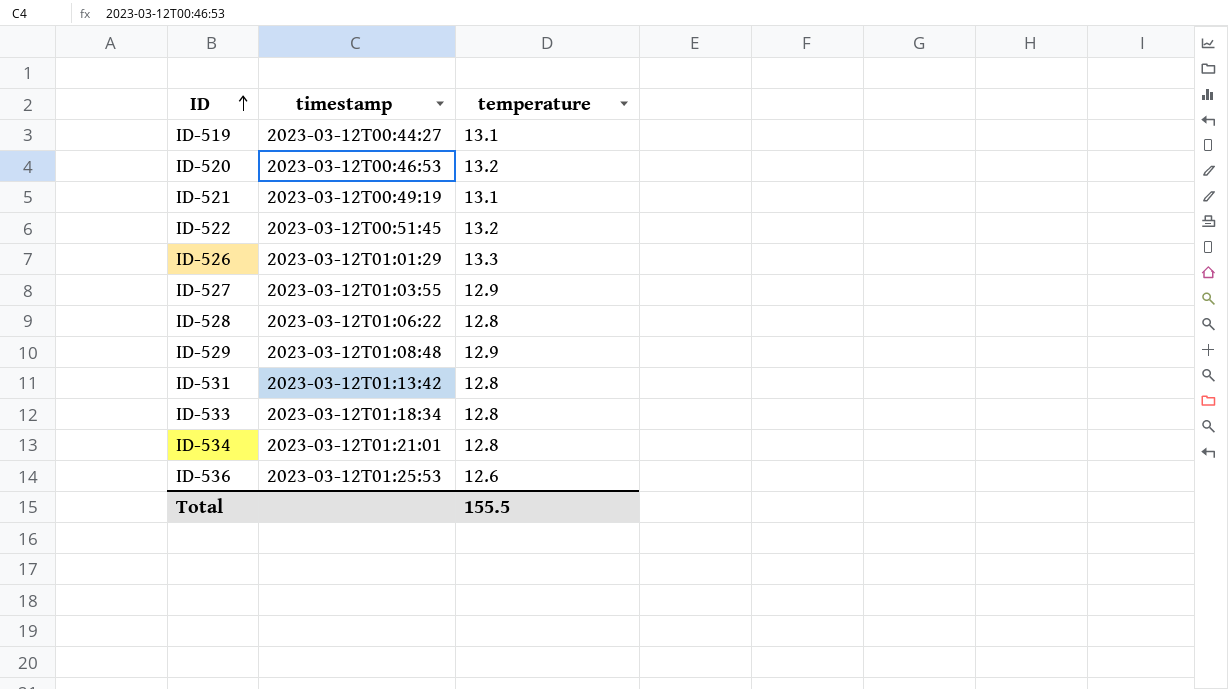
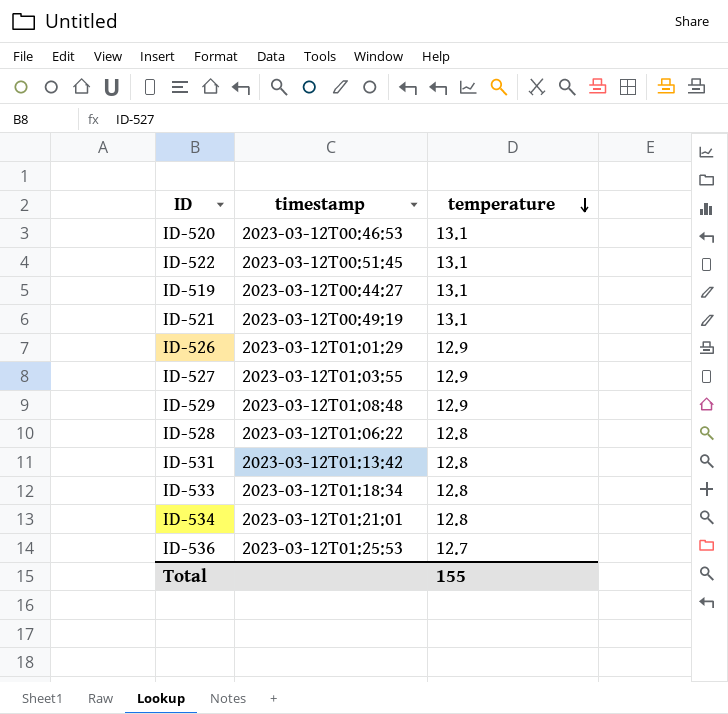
row order: ID ascending -> temperature descending
ID-520 | temperature: 13.2 -> 13.1
ID-522 | temperature: 13.2 -> 13.1
ID-526 | temperature: 13.3 -> 12.9
ID-536 | temperature: 12.6 -> 12.7
Total | temperature: 155.5 -> 155

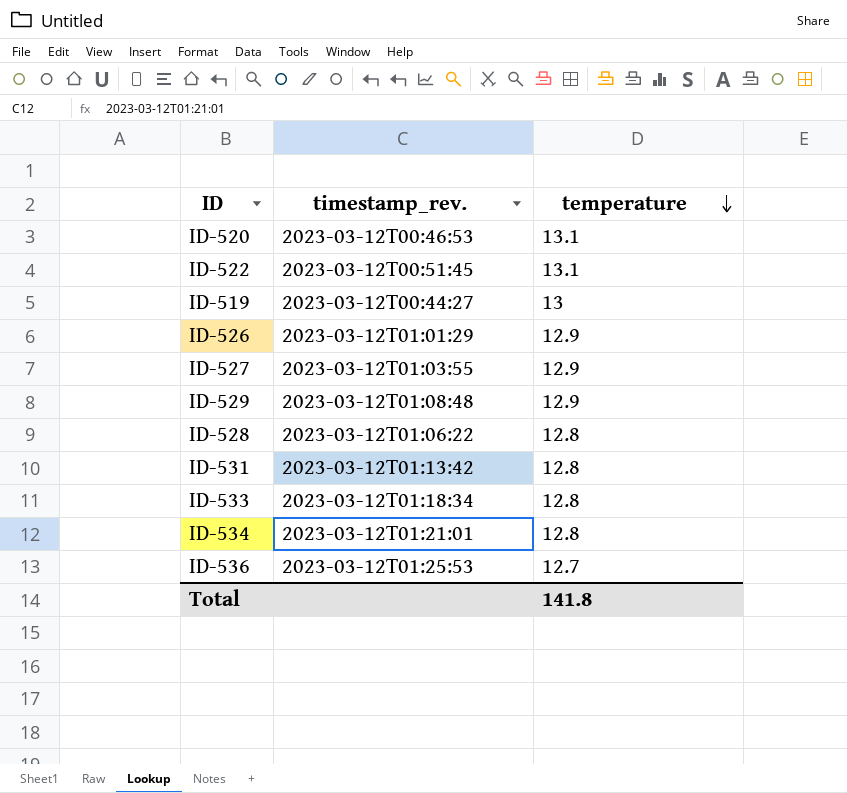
column name: timestamp -> timestamp_rev.
row ID-521: 2023-03-12T00:49:19 | 13.1 -> none
ID-519 | temperature: 13.1 -> 13
Total | temperature: 155 -> 141.8

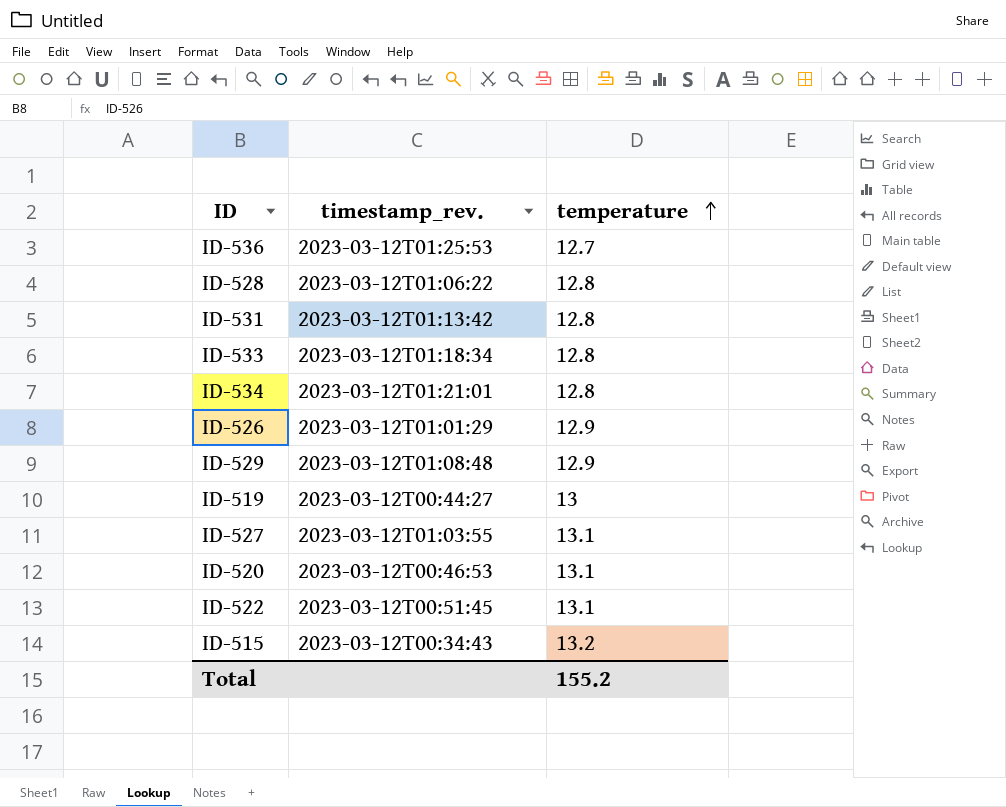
row order: temperature descending -> temperature ascending
ID-527 | temperature: 12.9 -> 13.1
row ID-515: none -> 2023-03-12T00:34:43 | 13.2
Total | temperature: 141.8 -> 155.2

